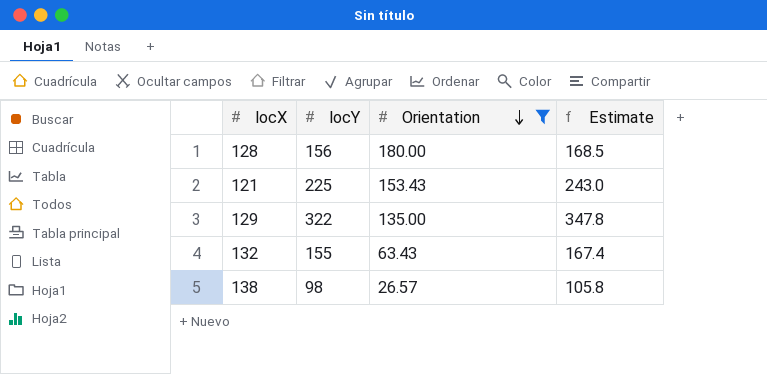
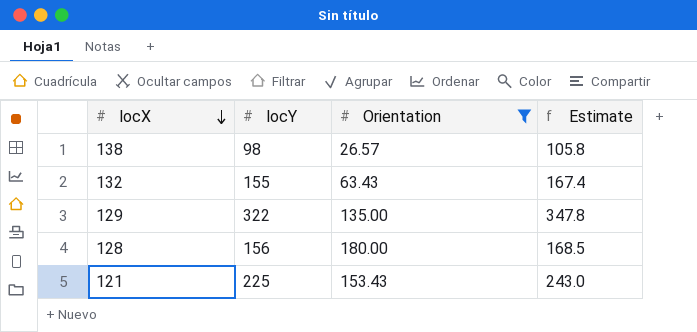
row order: Orientation descending -> locX descending

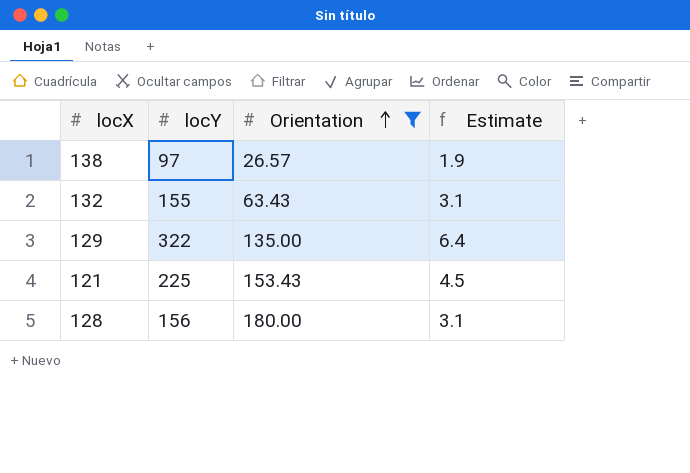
row order: locX descending -> Orientation ascending
column Estimate | formula: [locY] * 1.08 -> [locY] * 0.02
138 | locY: 98 -> 97

